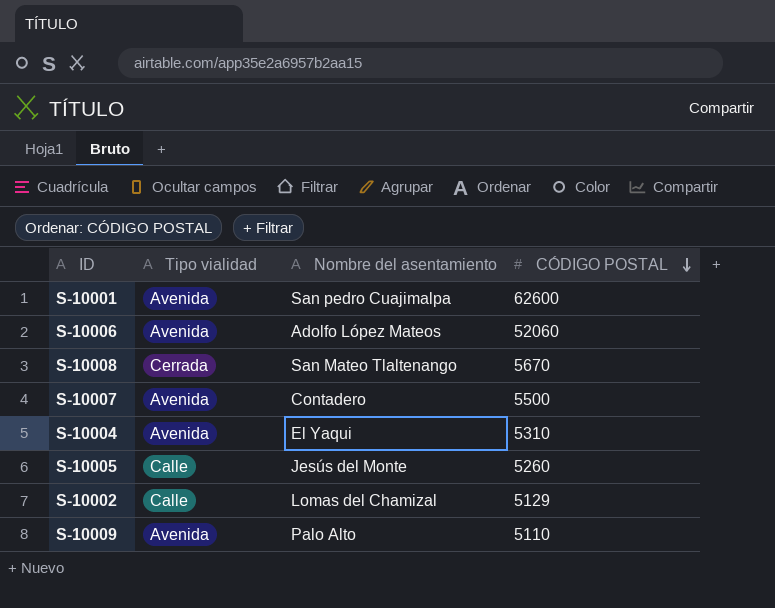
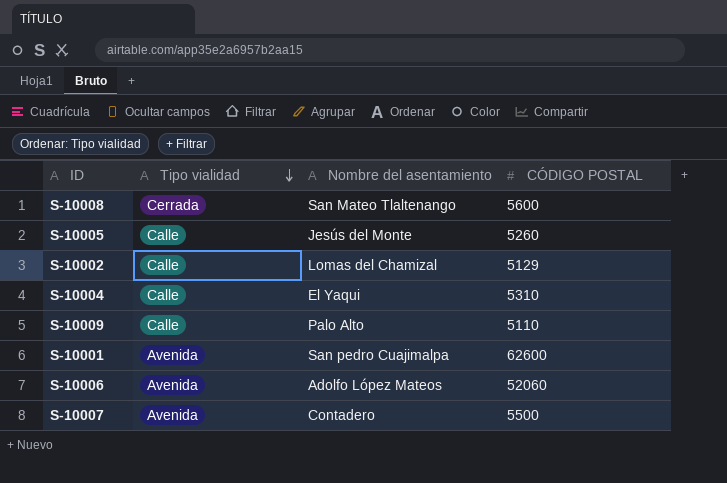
row order: CÓDIGO POSTAL descending -> Tipo vialidad descending
S-10008 | CÓDIGO POSTAL: 5670 -> 5600
S-10004 | Tipo vialidad: Avenida -> Calle
S-10009 | Tipo vialidad: Avenida -> Calle

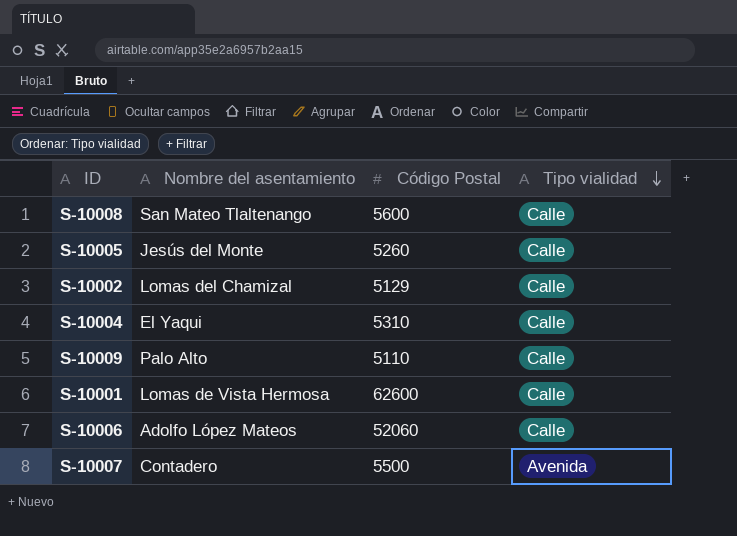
column name: CÓDIGO POSTAL -> Código Postal
column Tipo vialidad | position: 2 -> 4
S-10008 | Tipo vialidad: Cerrada -> Calle
S-10001 | Nombre del asentamiento: San pedro Cuajimalpa -> Lomas de Vista Hermosa
S-10001 | Tipo vialidad: Avenida -> Calle
S-10006 | Tipo vialidad: Avenida -> Calle

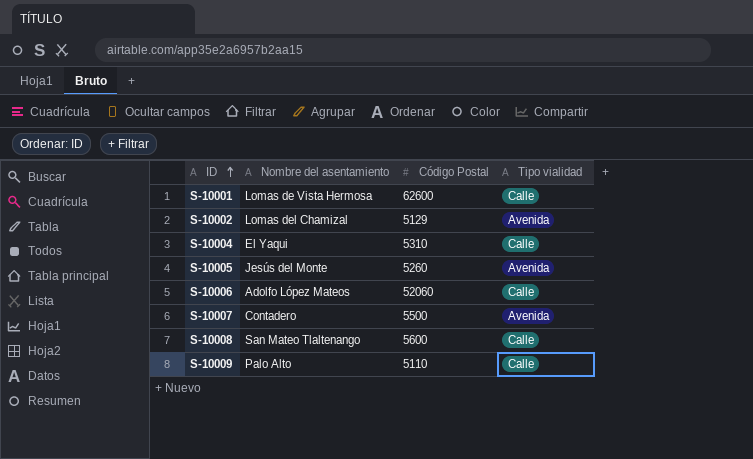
row order: Tipo vialidad descending -> ID ascending
S-10002 | Tipo vialidad: Calle -> Avenida
S-10005 | Tipo vialidad: Calle -> Avenida

